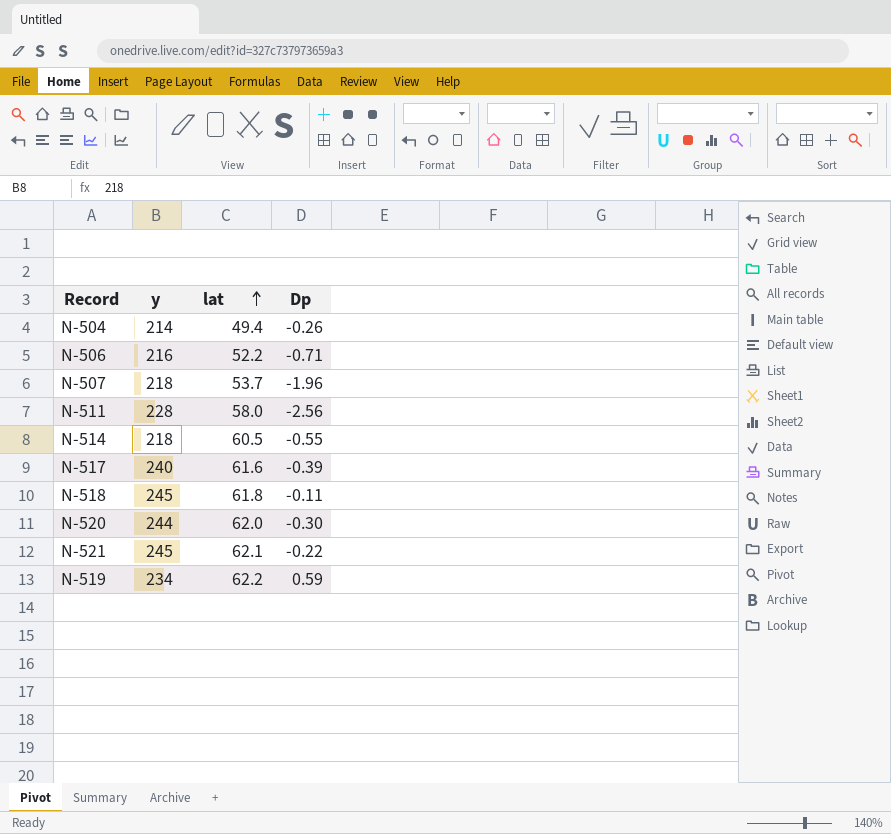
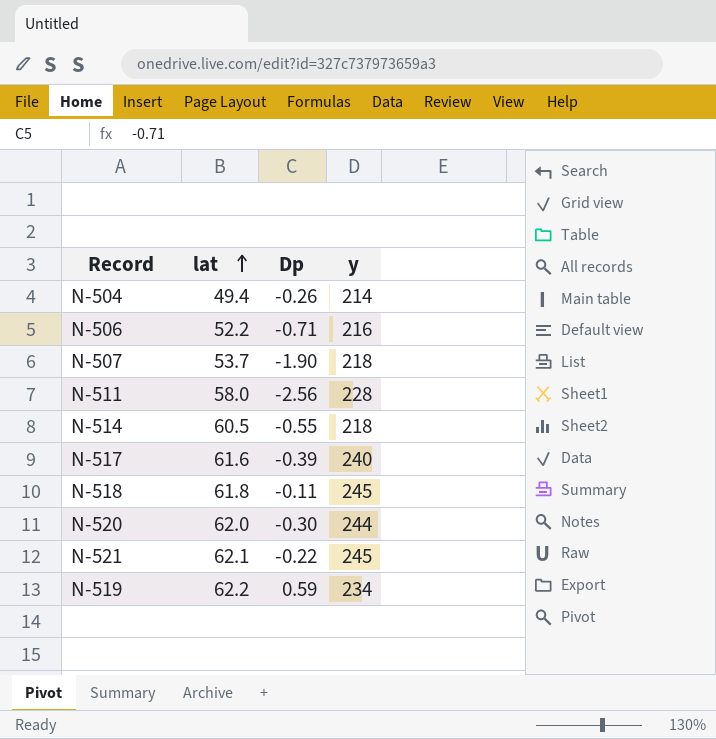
column y | position: 2 -> 4
N-507 | Dp: -1.96 -> -1.90

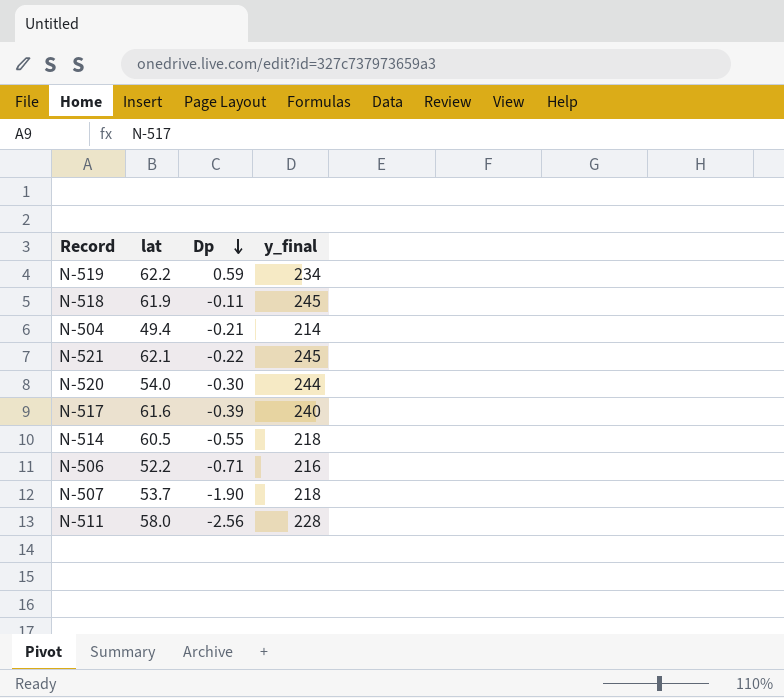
row order: lat ascending -> Dp descending
column name: y -> y_final
N-518 | lat: 61.8 -> 61.9
N-504 | Dp: -0.26 -> -0.21
N-520 | lat: 62.0 -> 54.0

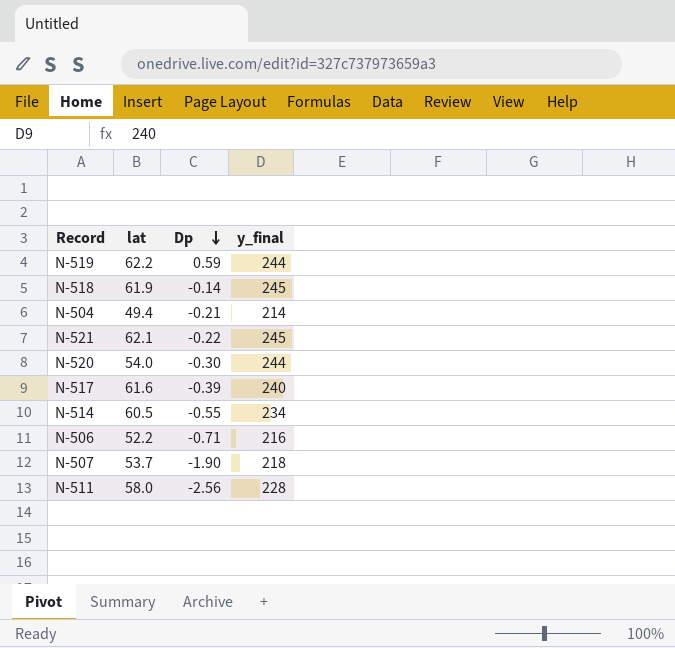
N-519 | y_final: 234 -> 244
N-518 | Dp: -0.11 -> -0.14
N-514 | y_final: 218 -> 234

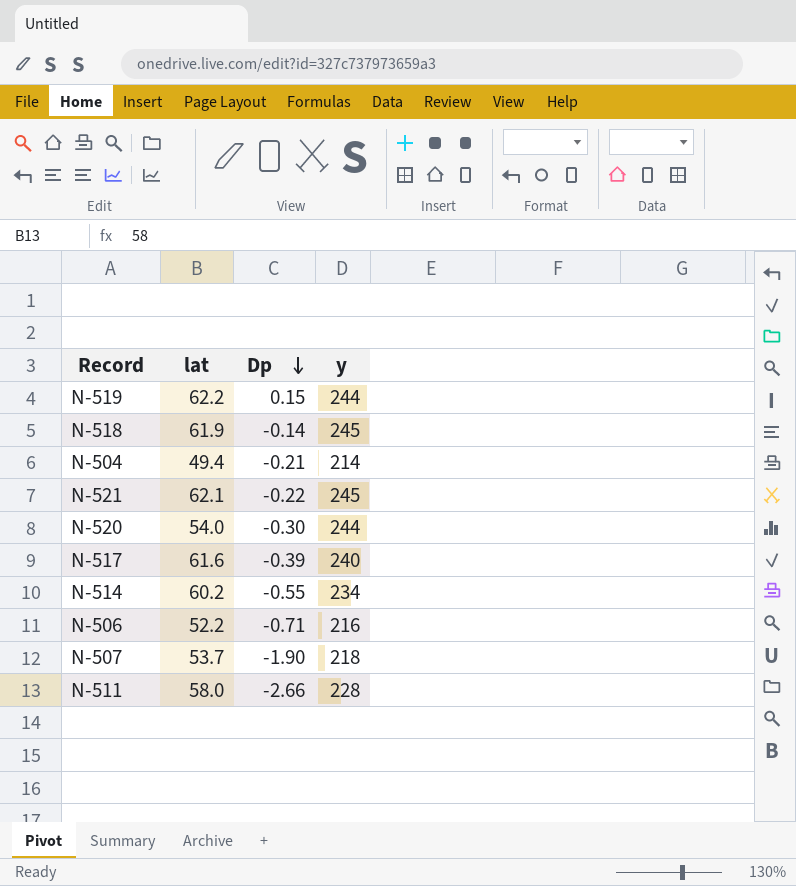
column name: y_final -> y
N-519 | Dp: 0.59 -> 0.15
N-514 | lat: 60.5 -> 60.2
N-511 | Dp: -2.56 -> -2.66

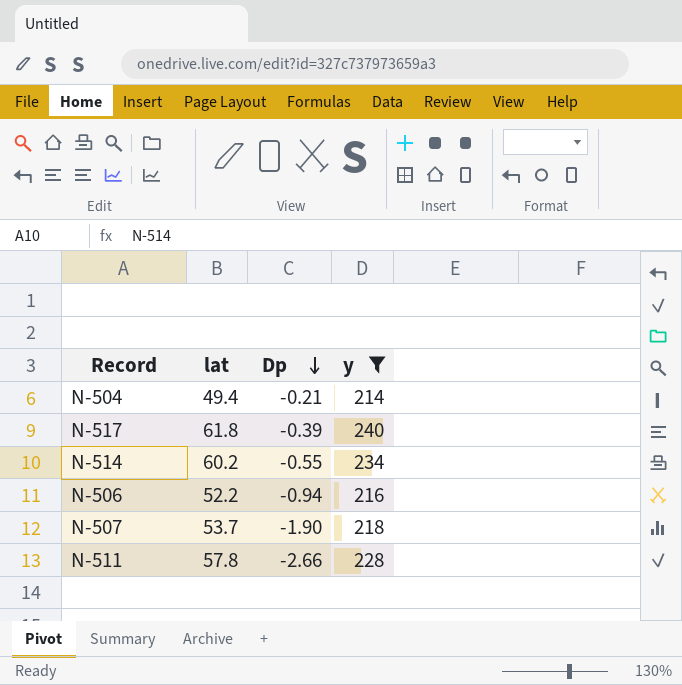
filter: none -> y <= 240
N-517 | lat: 61.6 -> 61.8
N-506 | Dp: -0.71 -> -0.94
N-511 | lat: 58.0 -> 57.8

